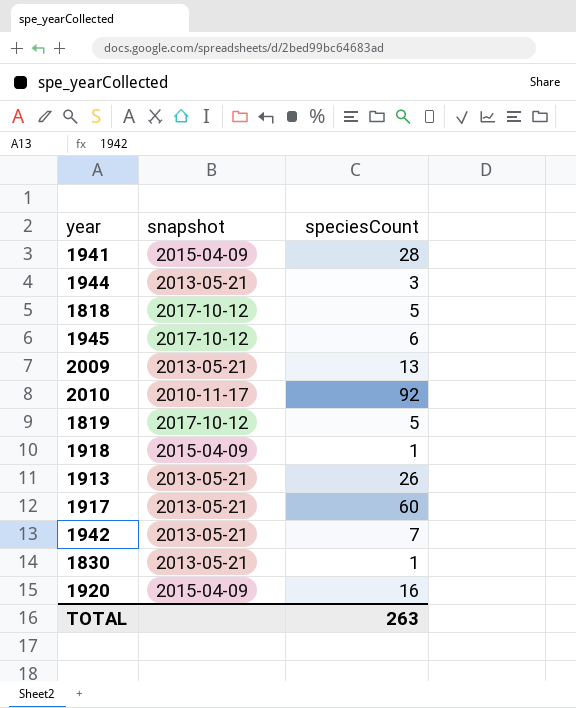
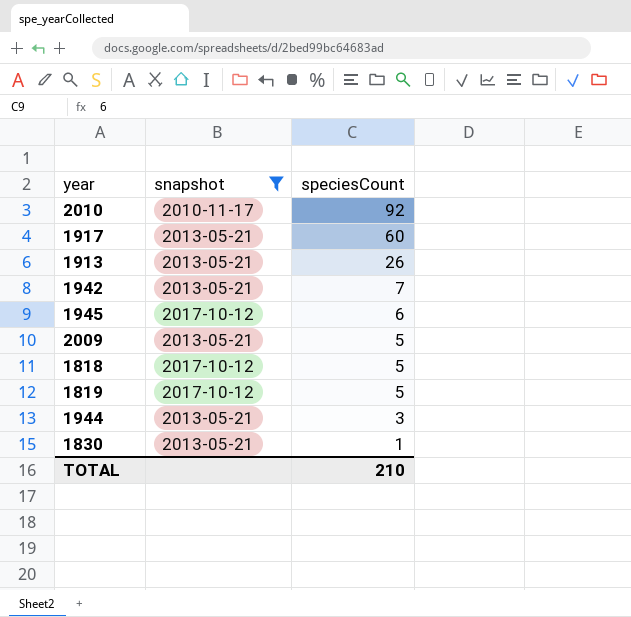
filter: none -> snapshot != 2015-04-09
row order: none -> speciesCount descending
2009 | speciesCount: 13 -> 5
TOTAL | speciesCount: 263 -> 210

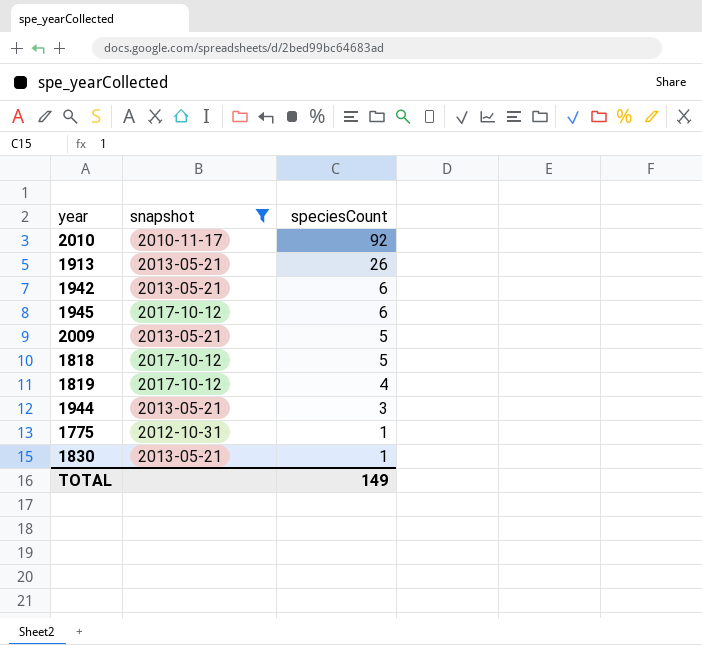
row 1917: 2013-05-21 | 60 -> none
1942 | speciesCount: 7 -> 6
1819 | speciesCount: 5 -> 4
row 1775: none -> 2012-10-31 | 1
TOTAL | speciesCount: 210 -> 149

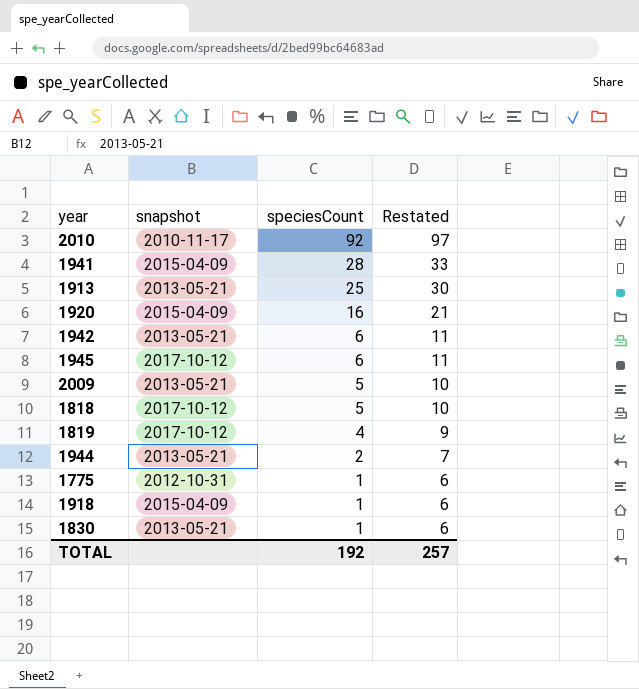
filter: snapshot != 2015-04-09 -> none
column Restated | formula: none -> [speciesCount] + 5
1913 | speciesCount: 26 -> 25
1944 | speciesCount: 3 -> 2
TOTAL | speciesCount: 149 -> 192

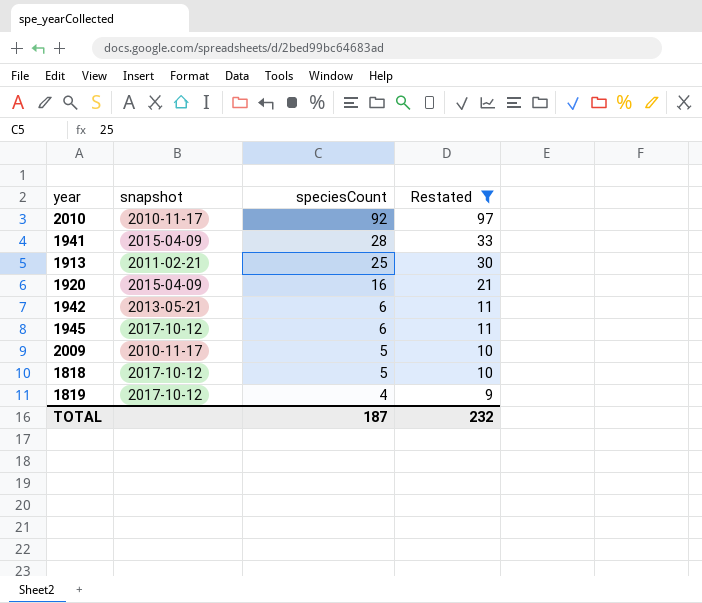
filter: none -> Restated >= 9
1913 | snapshot: 2013-05-21 -> 2011-02-21
2009 | snapshot: 2013-05-21 -> 2010-11-17
TOTAL | speciesCount: 192 -> 187
TOTAL | Restated: 257 -> 232

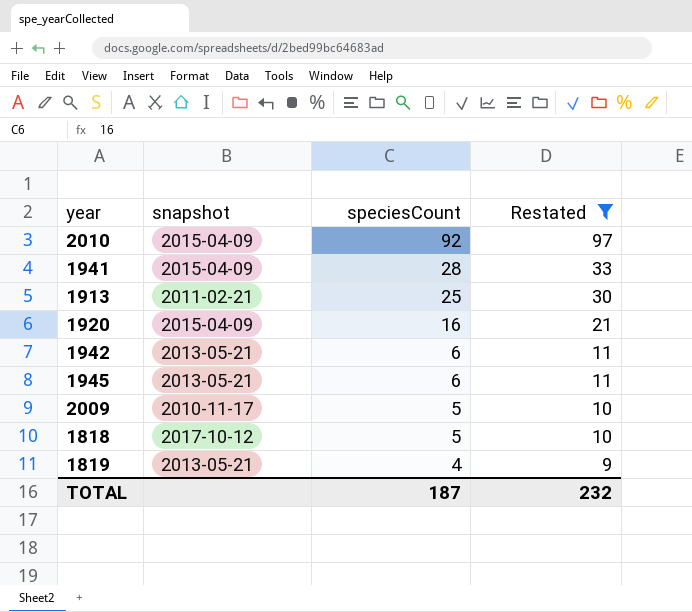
2010 | snapshot: 2010-11-17 -> 2015-04-09
1945 | snapshot: 2017-10-12 -> 2013-05-21
1819 | snapshot: 2017-10-12 -> 2013-05-21

